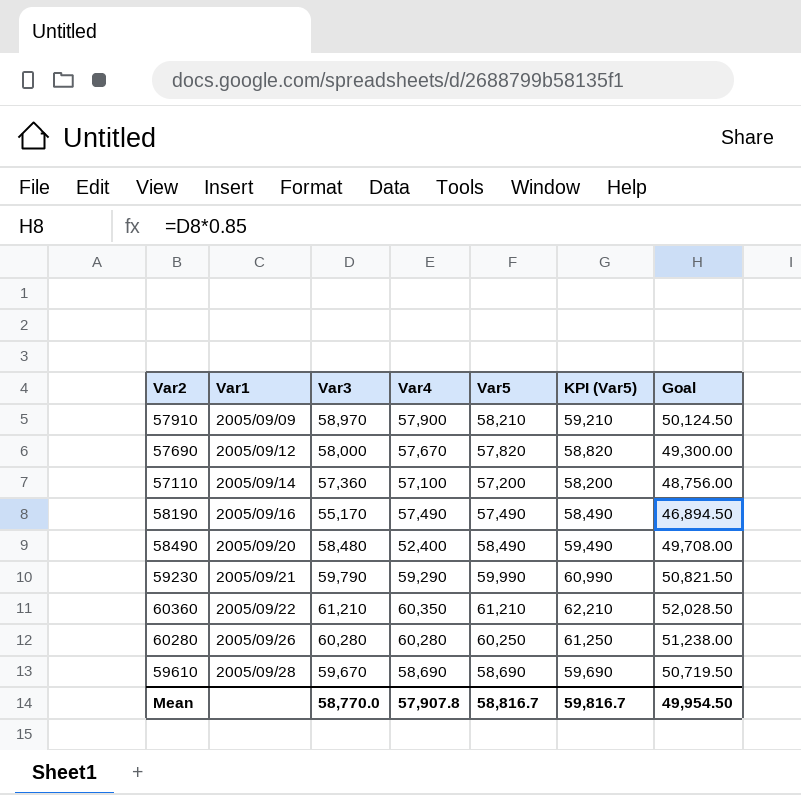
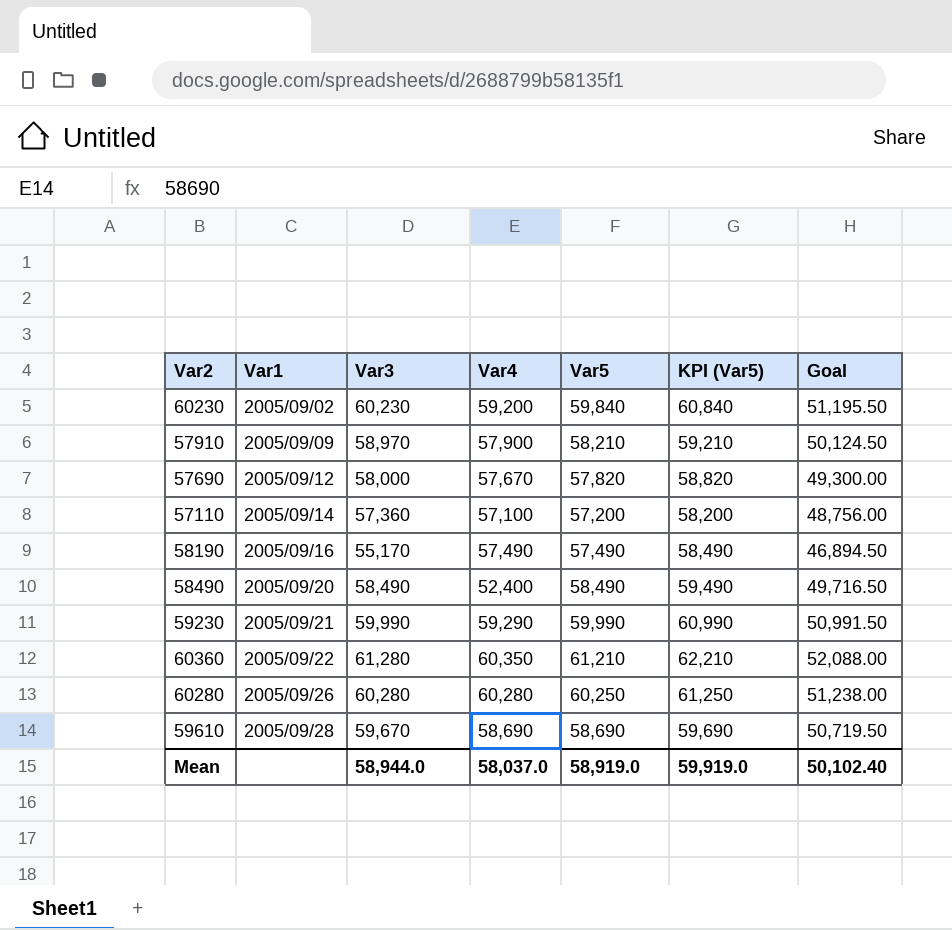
row 60230: none -> 2005/09/02 | 60,230 | 59,200 | 59,840 | 60,840 | 51,195.50
58490 | Var3: 58,480 -> 58,490
58490 | Goal: 49,708.00 -> 49,716.50
59230 | Var3: 59,790 -> 59,990
59230 | Goal: 50,821.50 -> 50,991.50
60360 | Var3: 61,210 -> 61,280
60360 | Goal: 52,028.50 -> 52,088.00
Mean | Var3: 58,770.0 -> 58,944.0
Mean | Var4: 57,907.8 -> 58,037.0
Mean | Var5: 58,816.7 -> 58,919.0
Mean | KPI (Var5): 59,816.7 -> 59,919.0
Mean | Goal: 49,954.50 -> 50,102.40

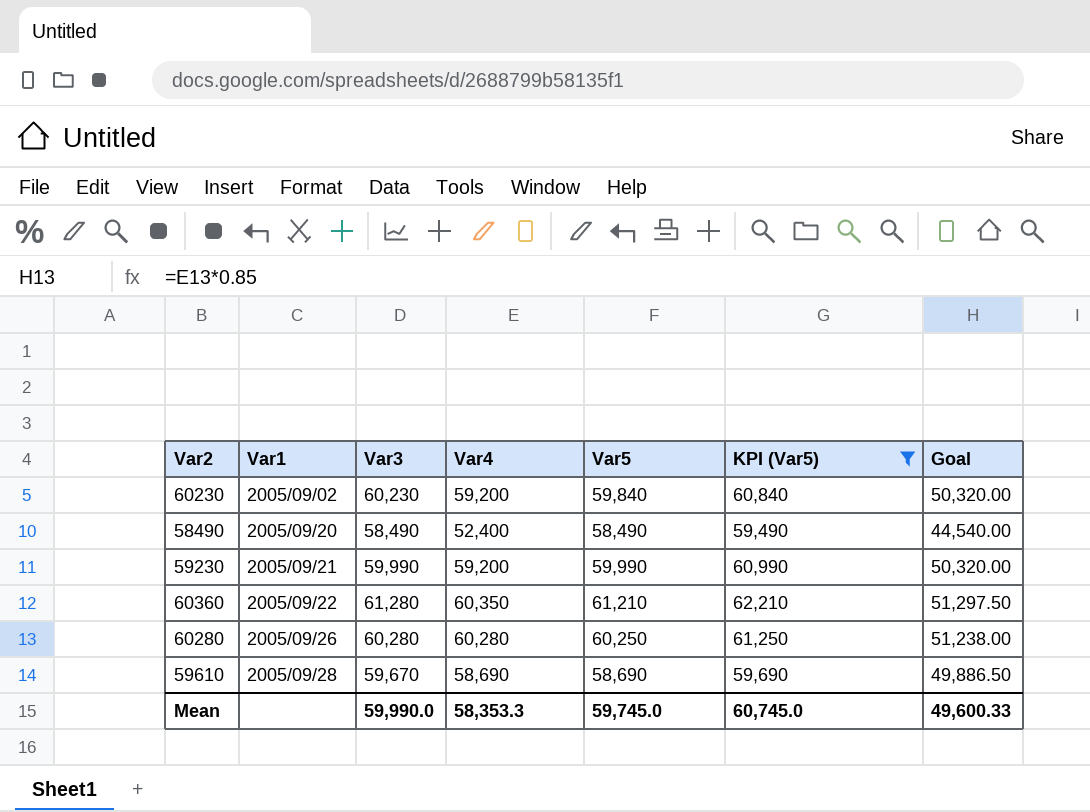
filter: none -> KPI (Var5) >= 59,490
column Goal | formula: [Var3] * 0.85 -> [Var4] * 0.85
59230 | Var4: 59,290 -> 59,200
Mean | Var3: 58,944.0 -> 59,990.0
Mean | Var4: 58,037.0 -> 58,353.3
Mean | Var5: 58,919.0 -> 59,745.0
Mean | KPI (Var5): 59,919.0 -> 60,745.0
Mean | Goal: 50,102.40 -> 49,600.33

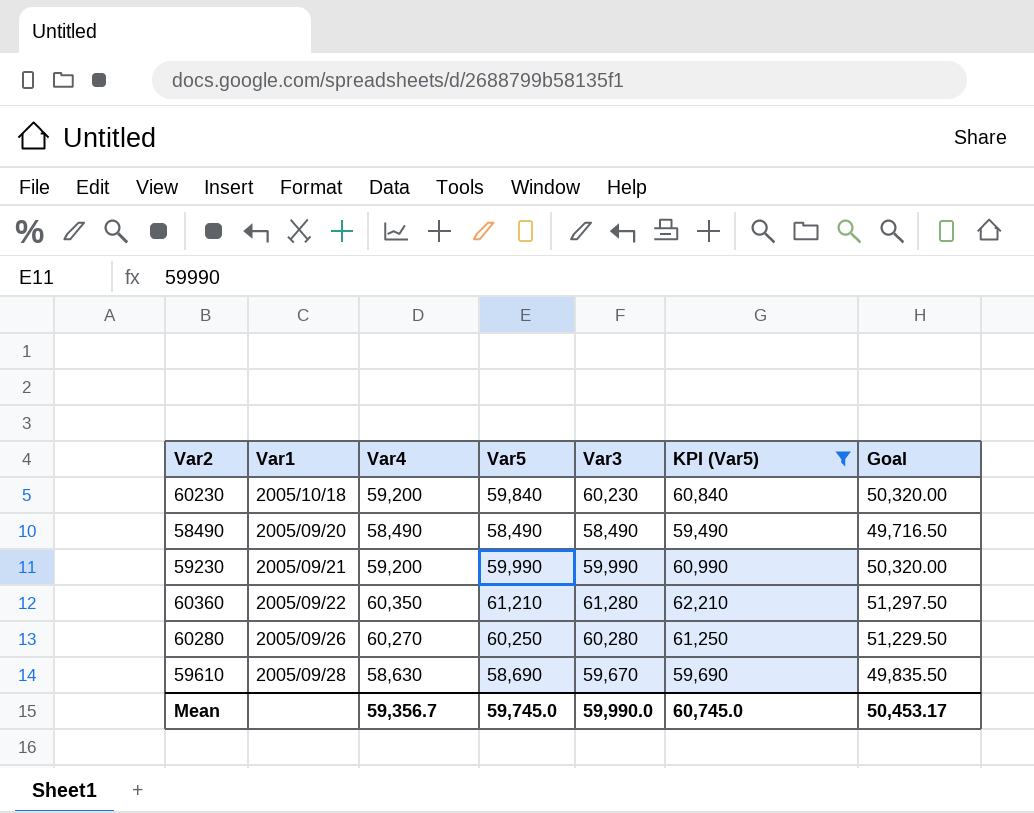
column Var3 | position: 3 -> 5
60230 | Var1: 2005/09/02 -> 2005/10/18
58490 | Var4: 52,400 -> 58,490
58490 | Goal: 44,540.00 -> 49,716.50
60280 | Var4: 60,280 -> 60,270
60280 | Goal: 51,238.00 -> 51,229.50
59610 | Var4: 58,690 -> 58,630
59610 | Goal: 49,886.50 -> 49,835.50
Mean | Var4: 58,353.3 -> 59,356.7
Mean | Goal: 49,600.33 -> 50,453.17

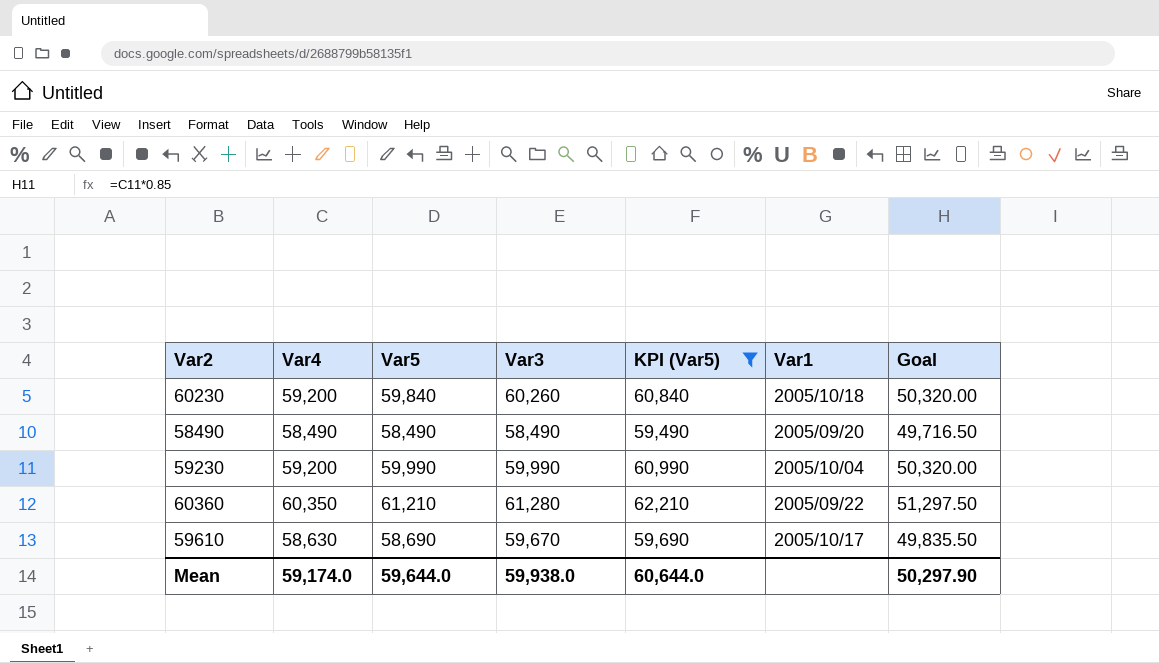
column Var1 | position: 2 -> 6
row 60280: 2005/09/26 | 60,270 | 60,250 | 60,280 | 61,250 | 51,229.50 -> none
60230 | Var3: 60,230 -> 60,260
59230 | Var1: 2005/09/21 -> 2005/10/04
59610 | Var1: 2005/09/28 -> 2005/10/17
Mean | Var4: 59,356.7 -> 59,174.0
Mean | Var5: 59,745.0 -> 59,644.0
Mean | Var3: 59,990.0 -> 59,938.0
Mean | KPI (Var5): 60,745.0 -> 60,644.0
Mean | Goal: 50,453.17 -> 50,297.90

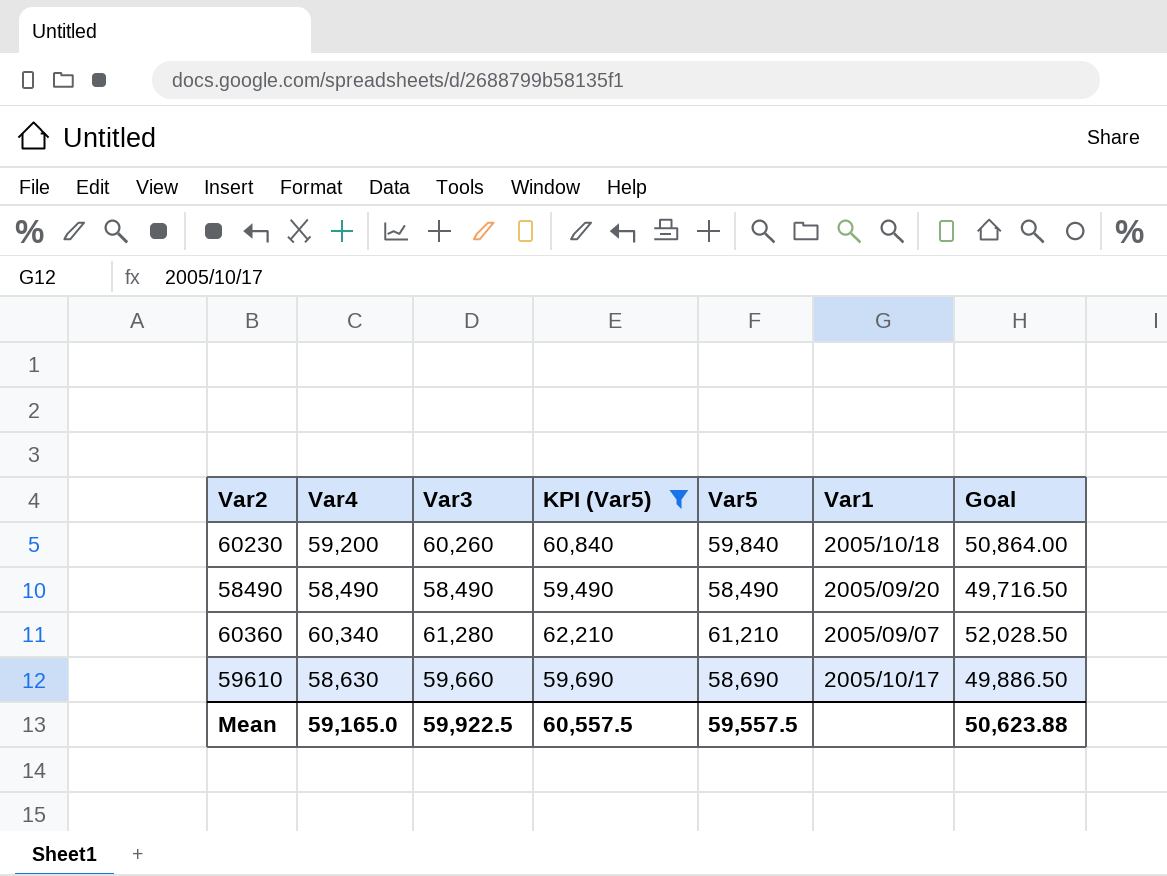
column Var5 | position: 3 -> 5
column Goal | formula: [Var4] * 0.85 -> [Var5] * 0.85
row 59230: 59,200 | 59,990 | 59,990 | 60,990 | 2005/10/04 | 50,320.00 -> none
60360 | Var4: 60,350 -> 60,340
60360 | Var1: 2005/09/22 -> 2005/09/07
59610 | Var3: 59,670 -> 59,660
Mean | Var4: 59,174.0 -> 59,165.0
Mean | Var3: 59,938.0 -> 59,922.5
Mean | KPI (Var5): 60,644.0 -> 60,557.5
Mean | Var5: 59,644.0 -> 59,557.5
Mean | Goal: 50,297.90 -> 50,623.88

